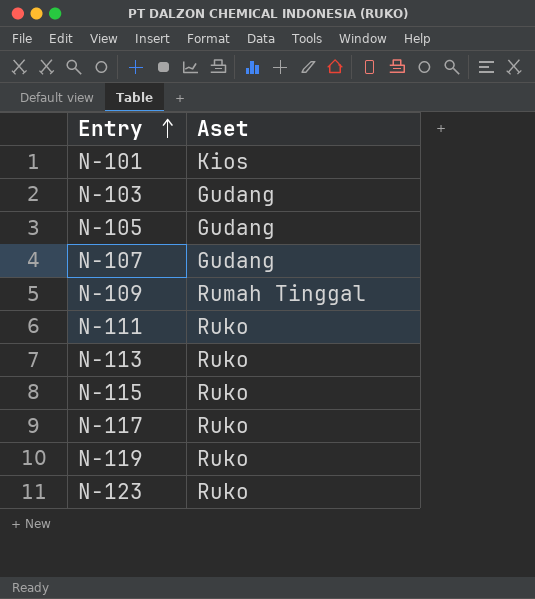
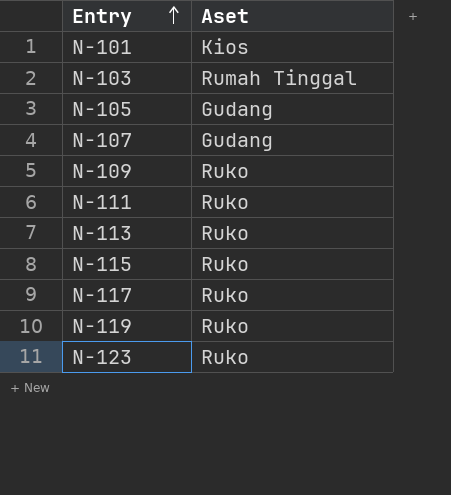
N-103 | Aset: Gudang -> Rumah Tinggal
N-109 | Aset: Rumah Tinggal -> Ruko

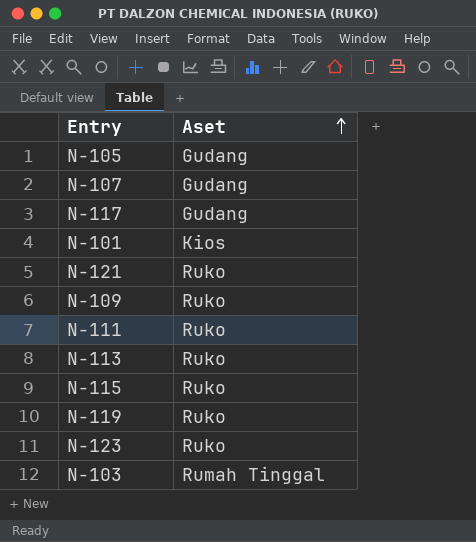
row order: Entry ascending -> Aset ascending
N-117 | Aset: Ruko -> Gudang
row N-121: none -> Ruko

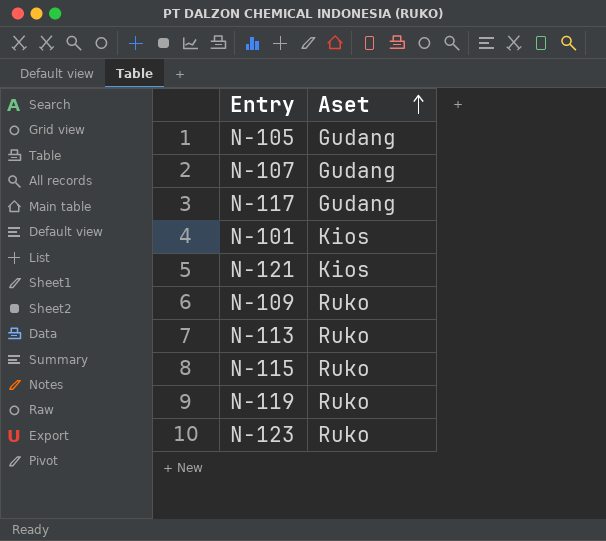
row N-111: Ruko -> none
row N-103: Rumah Tinggal -> none
N-121 | Aset: Ruko -> Kios

